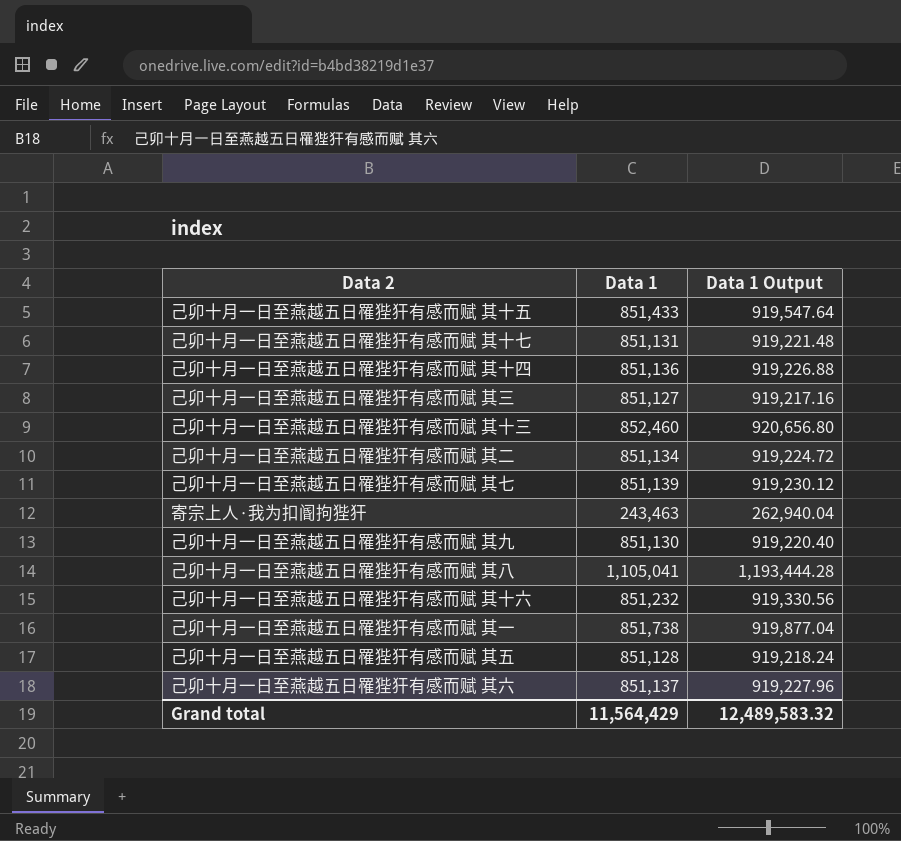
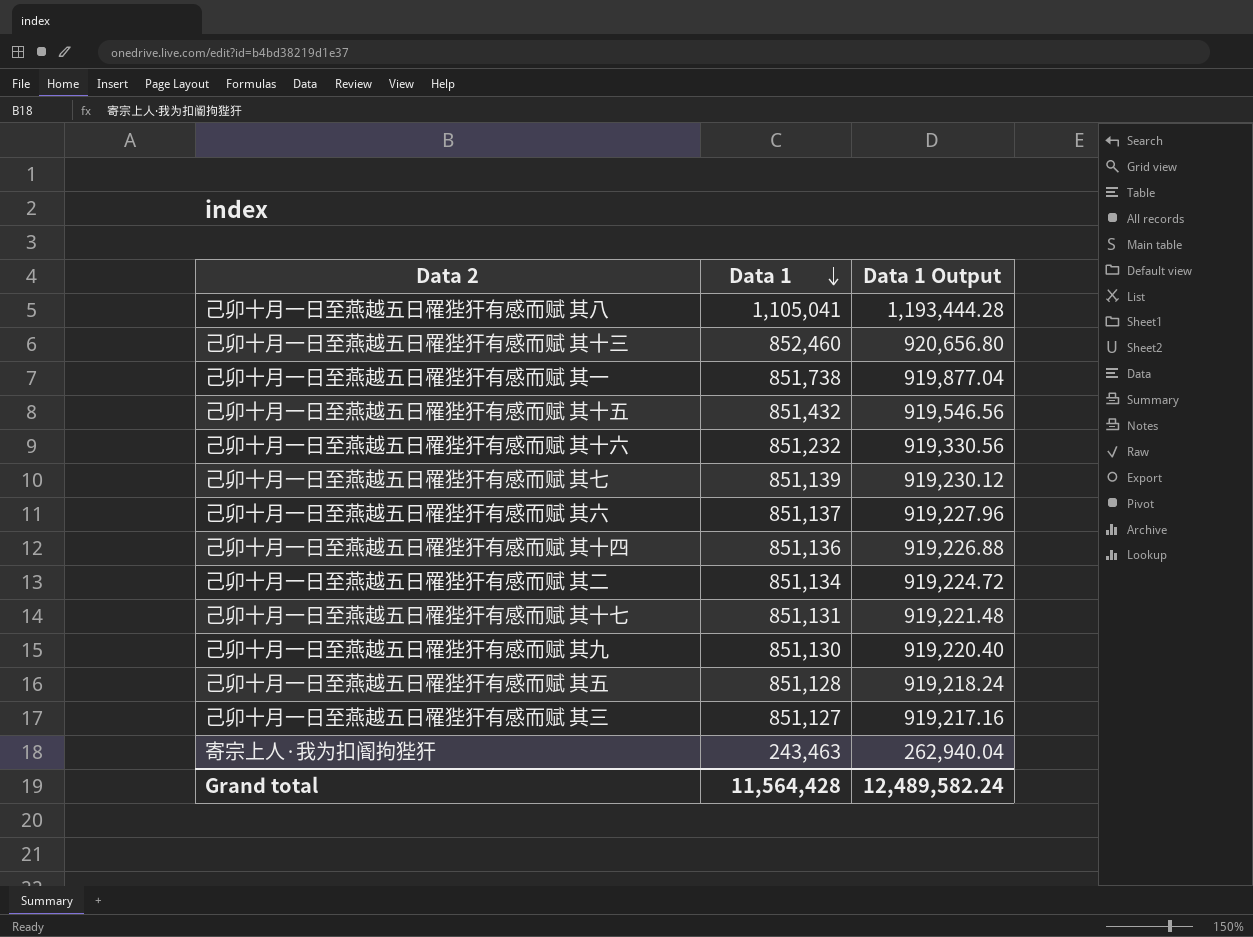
row order: none -> Data 1 descending
己卯十月一日至燕越五日罹狴犴有感而赋 其十五 | Data 1: 851,433 -> 851,432
己卯十月一日至燕越五日罹狴犴有感而赋 其十五 | Data 1 Output: 919,547.64 -> 919,546.56
Grand total | Data 1: 11,564,429 -> 11,564,428
Grand total | Data 1 Output: 12,489,583.32 -> 12,489,582.24

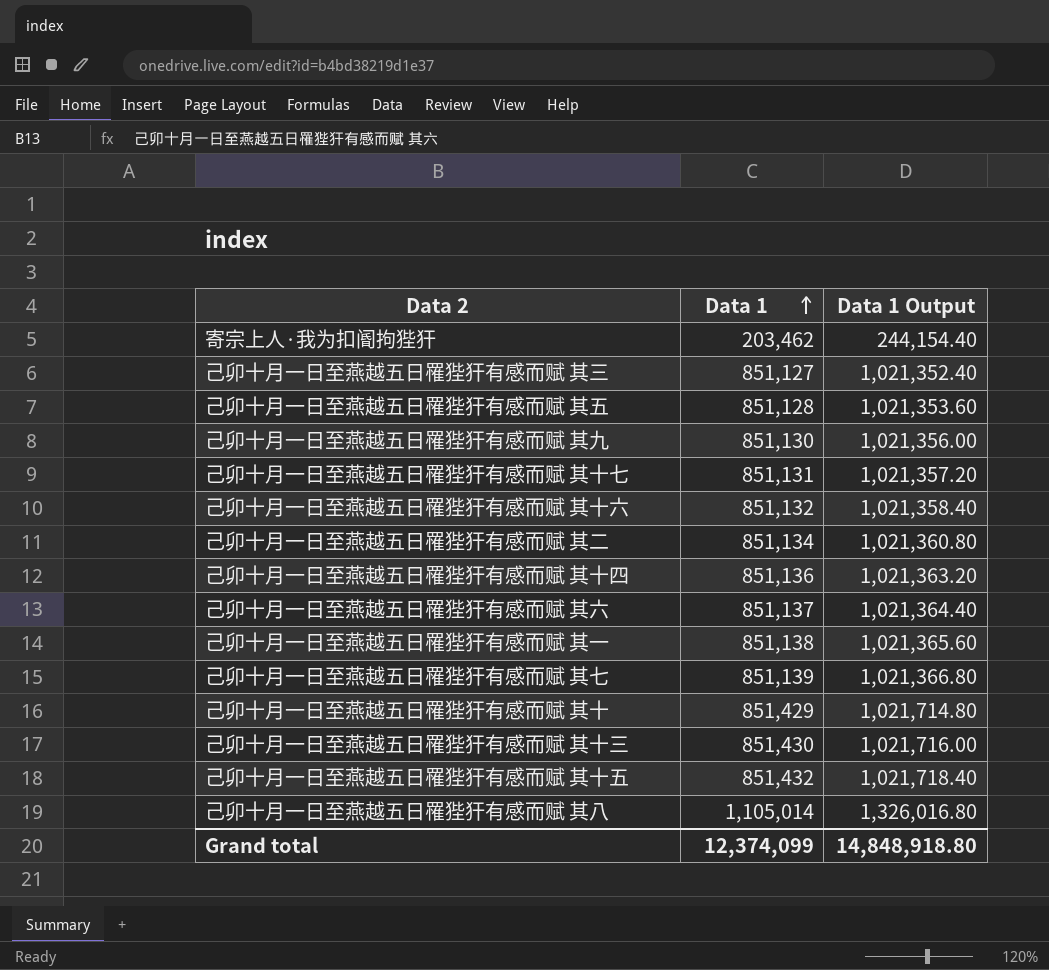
row order: Data 1 descending -> Data 1 ascending
column Data 1 Output | formula: [Data 1] * 1.08 -> [Data 1] * 1.2
寄宗上人·我为扣阍拘狴犴 | Data 1: 243,463 -> 203,462
己卯十月一日至燕越五日罹狴犴有感而赋 其十六 | Data 1: 851,232 -> 851,132
己卯十月一日至燕越五日罹狴犴有感而赋 其一 | Data 1: 851,738 -> 851,138
row 己卯十月一日至燕越五日罹狴犴有感而赋 其十: none -> 851,429 | 1,021,714.80
己卯十月一日至燕越五日罹狴犴有感而赋 其十三 | Data 1: 852,460 -> 851,430
己卯十月一日至燕越五日罹狴犴有感而赋 其八 | Data 1: 1,105,041 -> 1,105,014
Grand total | Data 1: 11,564,428 -> 12,374,099
Grand total | Data 1 Output: 12,489,582.24 -> 14,848,918.80

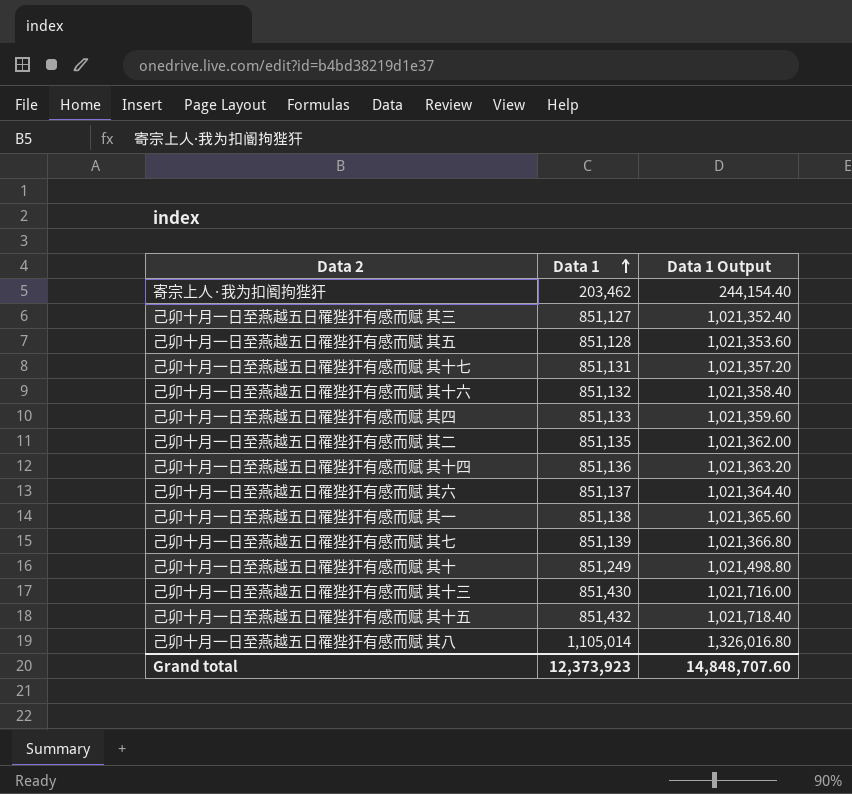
row 己卯十月一日至燕越五日罹狴犴有感而赋 其九: 851,130 | 1,021,356.00 -> none
row 己卯十月一日至燕越五日罹狴犴有感而赋 其四: none -> 851,133 | 1,021,359.60
己卯十月一日至燕越五日罹狴犴有感而赋 其二 | Data 1: 851,134 -> 851,135
己卯十月一日至燕越五日罹狴犴有感而赋 其二 | Data 1 Output: 1,021,360.80 -> 1,021,362.00
己卯十月一日至燕越五日罹狴犴有感而赋 其十 | Data 1: 851,429 -> 851,249
己卯十月一日至燕越五日罹狴犴有感而赋 其十 | Data 1 Output: 1,021,714.80 -> 1,021,498.80
Grand total | Data 1: 12,374,099 -> 12,373,923
Grand total | Data 1 Output: 14,848,918.80 -> 14,848,707.60

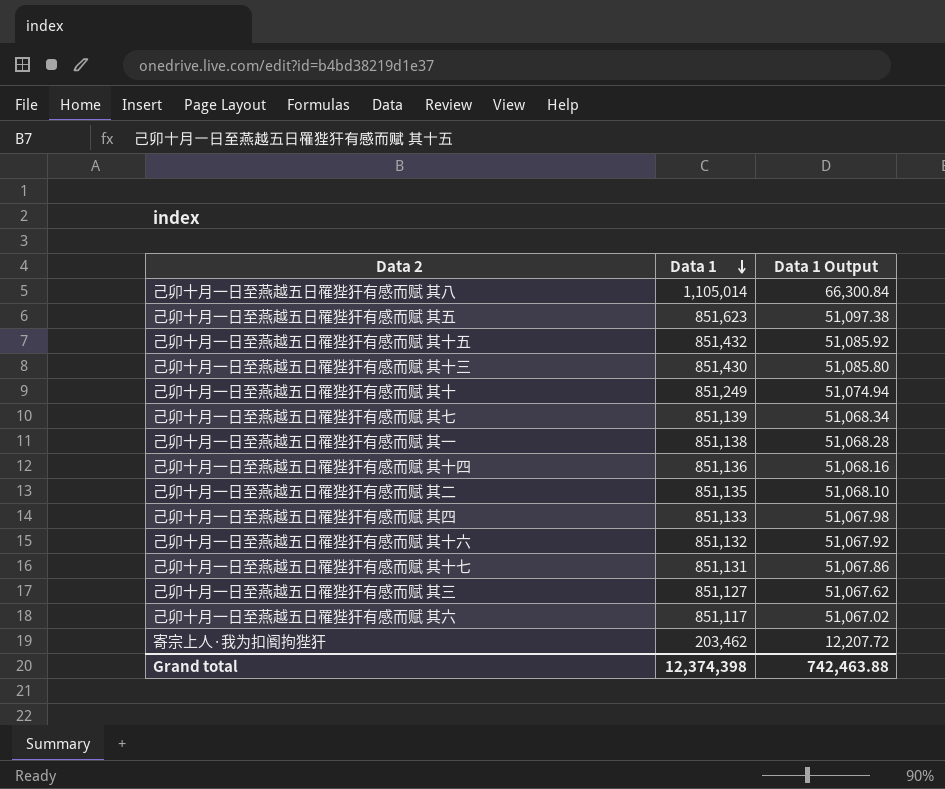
row order: Data 1 ascending -> Data 1 descending
column Data 1 Output | formula: [Data 1] * 1.2 -> [Data 1] * 0.06
己卯十月一日至燕越五日罹狴犴有感而赋 其五 | Data 1: 851,128 -> 851,623
己卯十月一日至燕越五日罹狴犴有感而赋 其六 | Data 1: 851,137 -> 851,117
Grand total | Data 1: 12,373,923 -> 12,374,398
Grand total | Data 1 Output: 14,848,707.60 -> 742,463.88

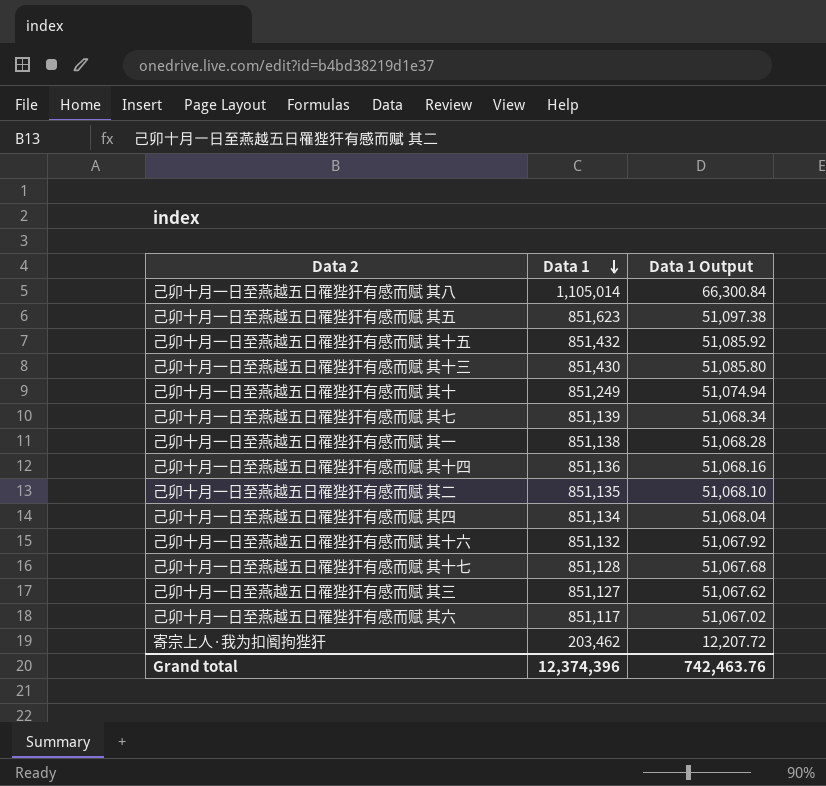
己卯十月一日至燕越五日罹狴犴有感而赋 其四 | Data 1: 851,133 -> 851,134
己卯十月一日至燕越五日罹狴犴有感而赋 其四 | Data 1 Output: 51,067.98 -> 51,068.04
己卯十月一日至燕越五日罹狴犴有感而赋 其十七 | Data 1: 851,131 -> 851,128
己卯十月一日至燕越五日罹狴犴有感而赋 其十七 | Data 1 Output: 51,067.86 -> 51,067.68
Grand total | Data 1: 12,374,398 -> 12,374,396
Grand total | Data 1 Output: 742,463.88 -> 742,463.76

